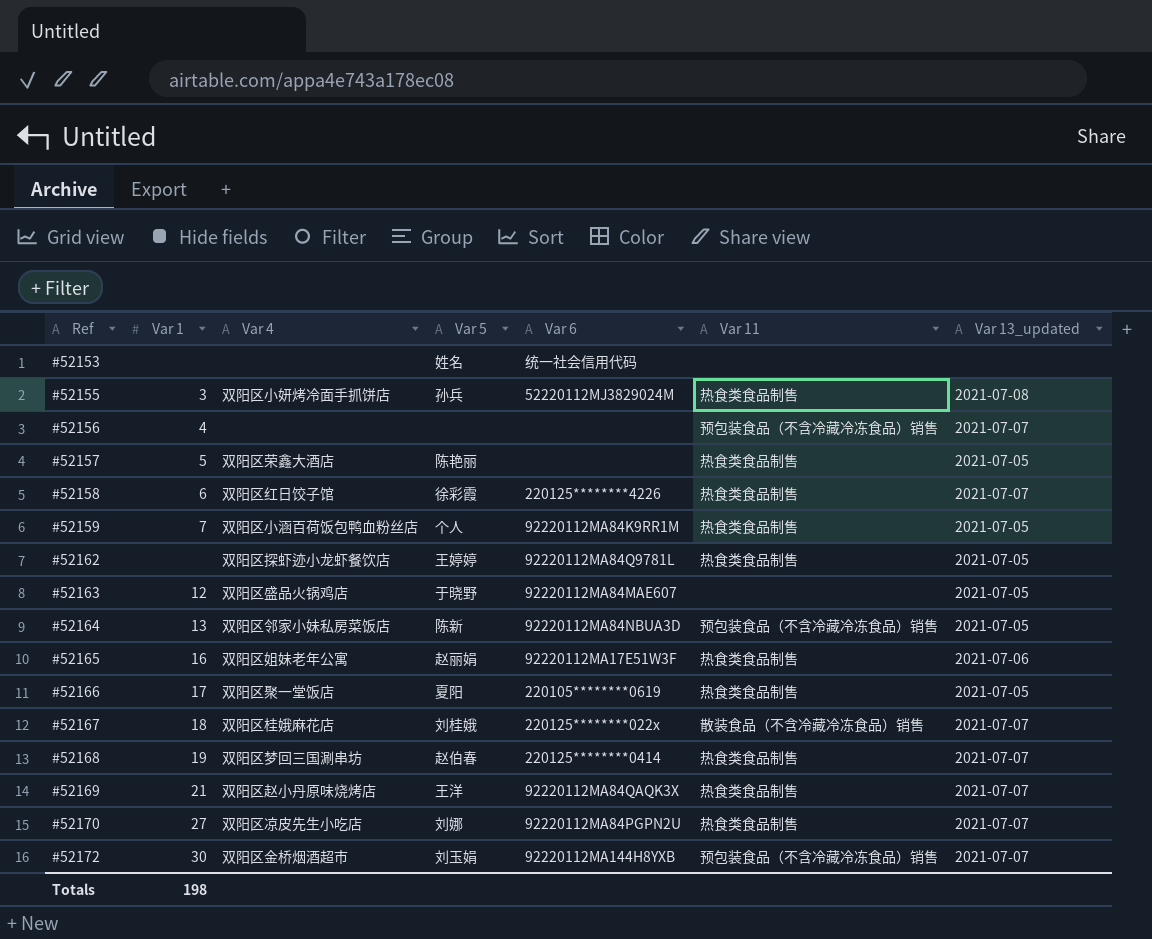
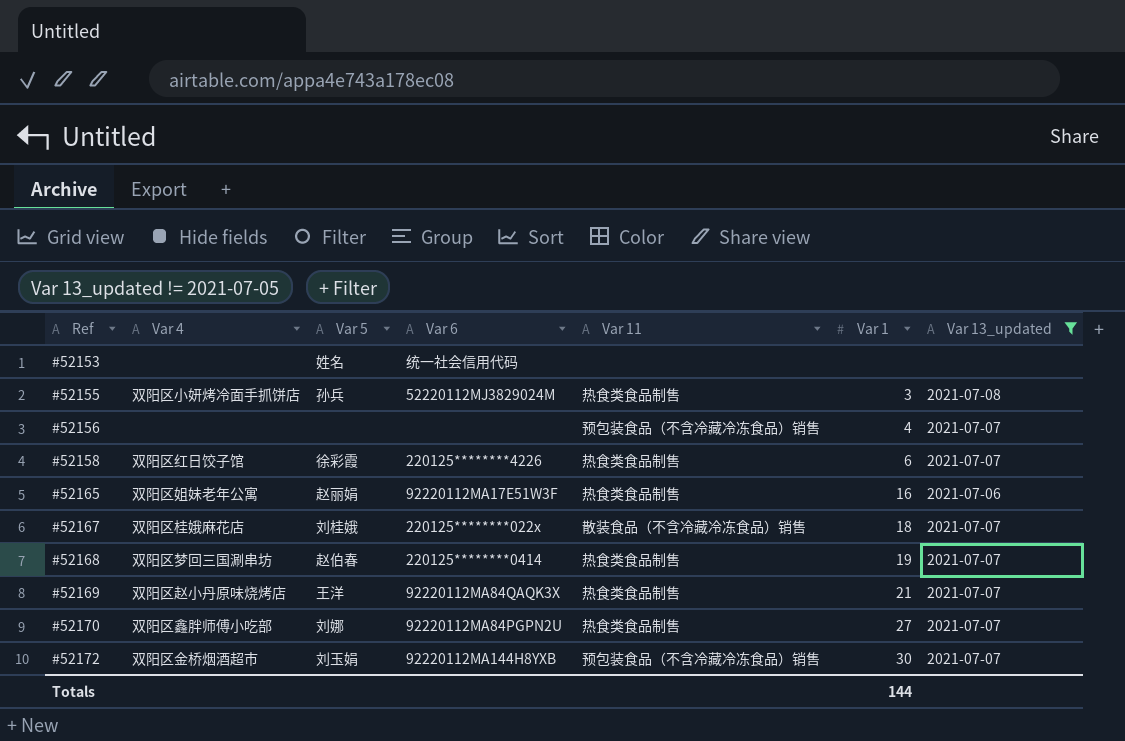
filter: none -> Var 13_updated != 2021-07-05
column Var 1 | position: 2 -> 6
#52170 | Var 4: 双阳区凉皮先生小吃店 -> 双阳区鑫胖师傅小吃部
Totals | Var 1: 198 -> 144

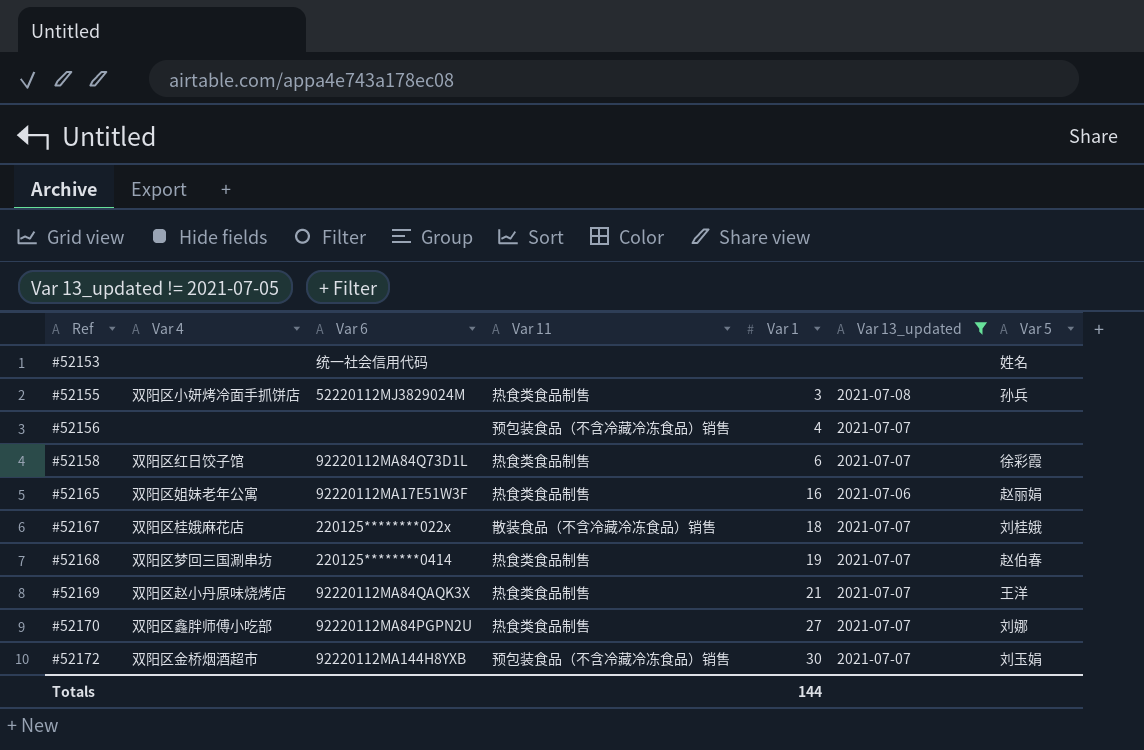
column Var 5 | position: 3 -> 7
#52158 | Var 6: 220125********4226 -> 92220112MA84Q73D1L

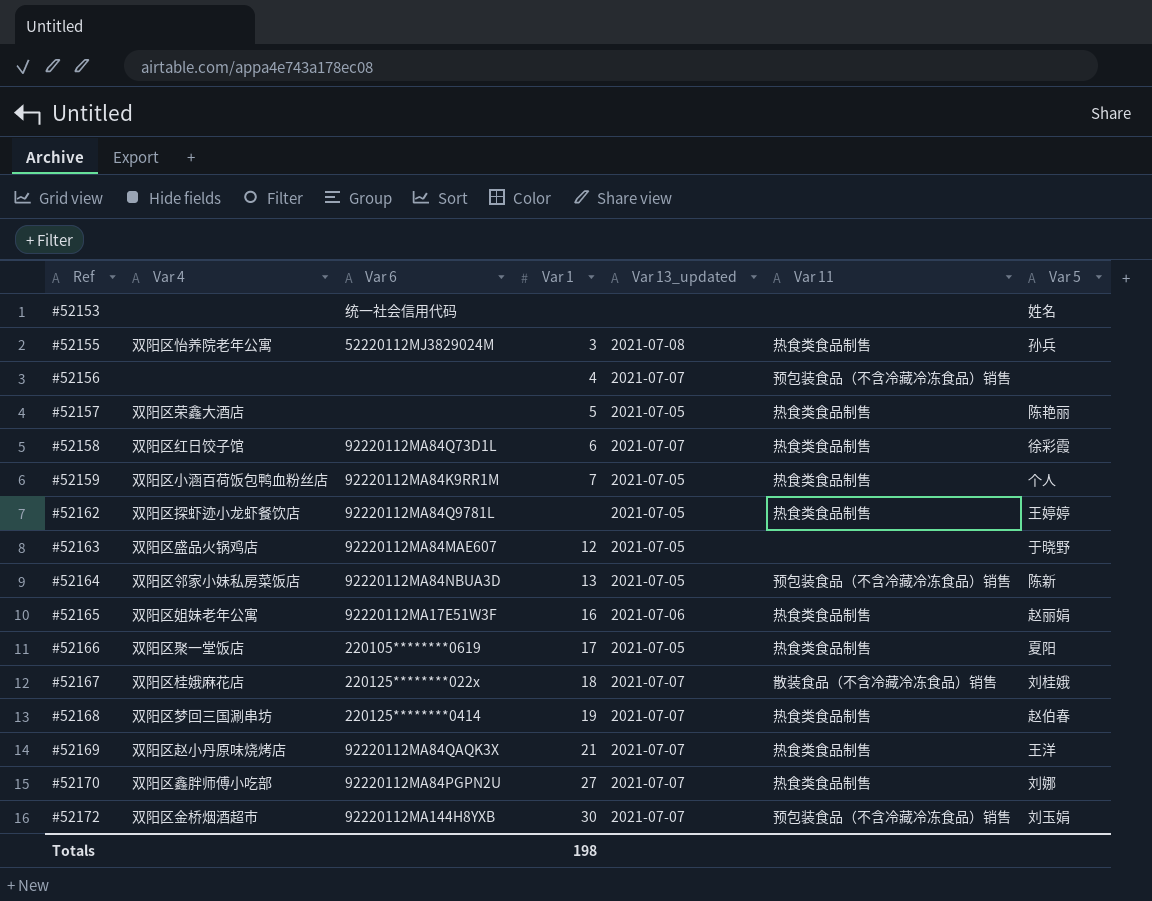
filter: Var 13_updated != 2021-07-05 -> none
column Var 11 | position: 4 -> 6
#52155 | Var 4: 双阳区小妍烤冷面手抓饼店 -> 双阳区怡养院老年公寓
Totals | Var 1: 144 -> 198

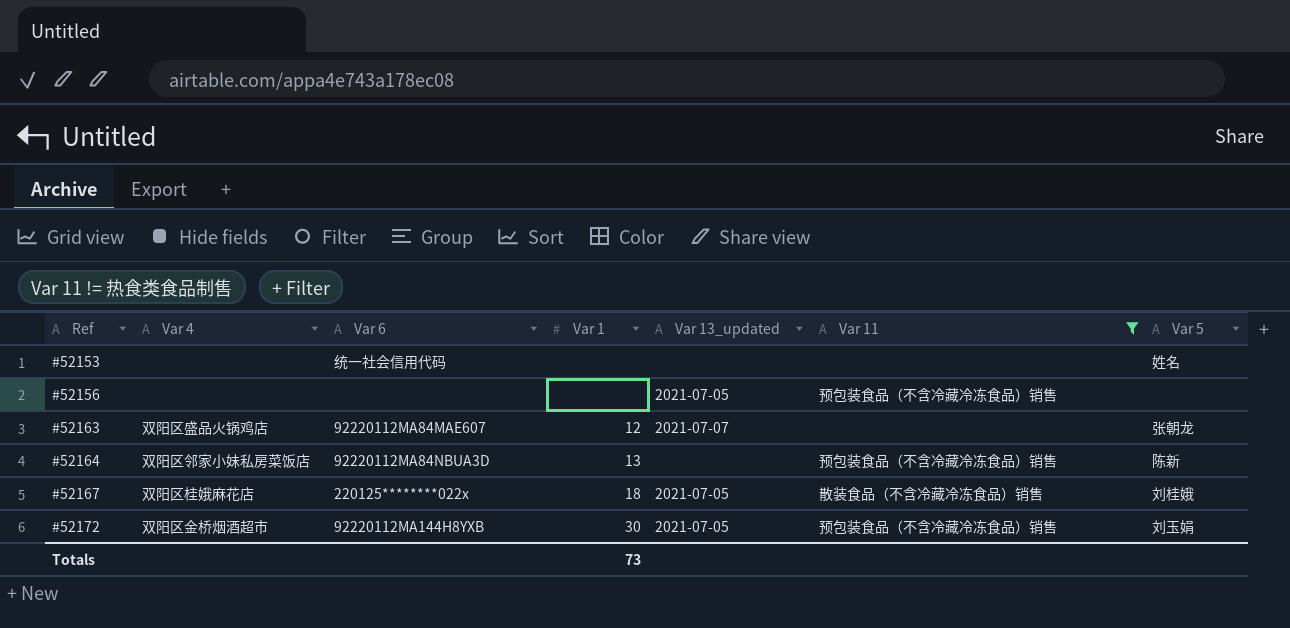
filter: none -> Var 11 != 热食类食品制售
#52156 | Var 1: 4 -> none
#52156 | Var 13_updated: 2021-07-07 -> 2021-07-05
#52163 | Var 13_updated: 2021-07-05 -> 2021-07-07
#52163 | Var 5: 于晓野 -> 张朝龙
#52164 | Var 13_updated: 2021-07-05 -> none
#52167 | Var 13_updated: 2021-07-07 -> 2021-07-05
#52172 | Var 13_updated: 2021-07-07 -> 2021-07-05
Totals | Var 1: 198 -> 73

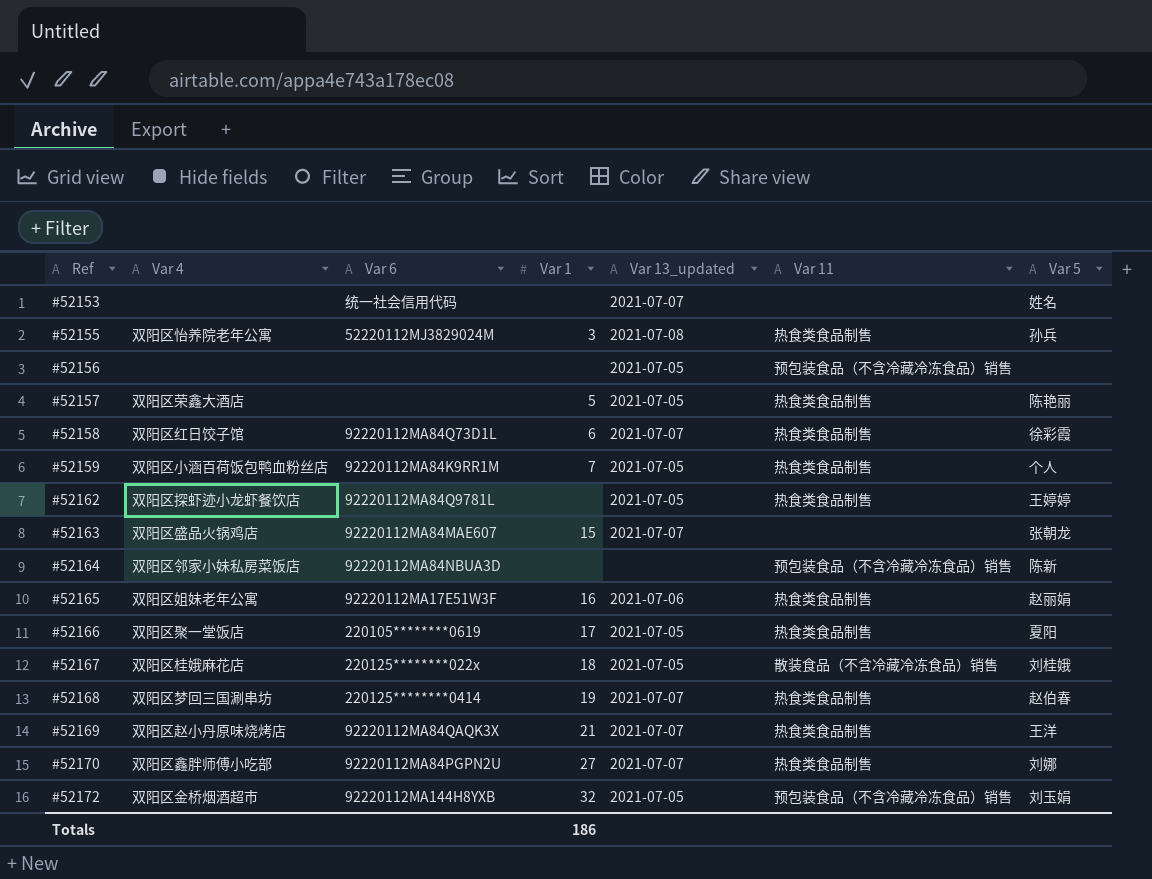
filter: Var 11 != 热食类食品制售 -> none
#52153 | Var 13_updated: none -> 2021-07-07
#52163 | Var 1: 12 -> 15
#52164 | Var 1: 13 -> none
#52172 | Var 1: 30 -> 32
Totals | Var 1: 73 -> 186

